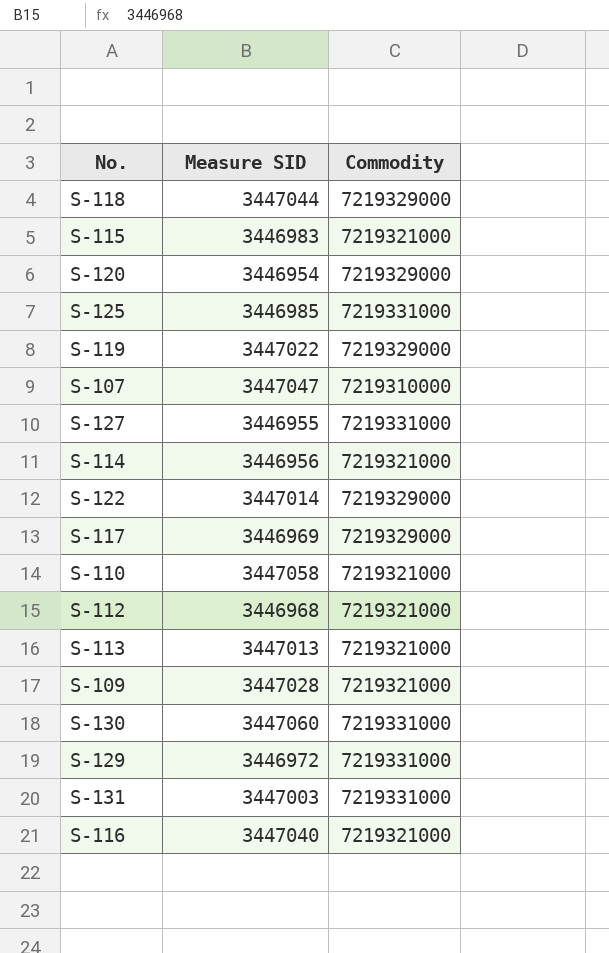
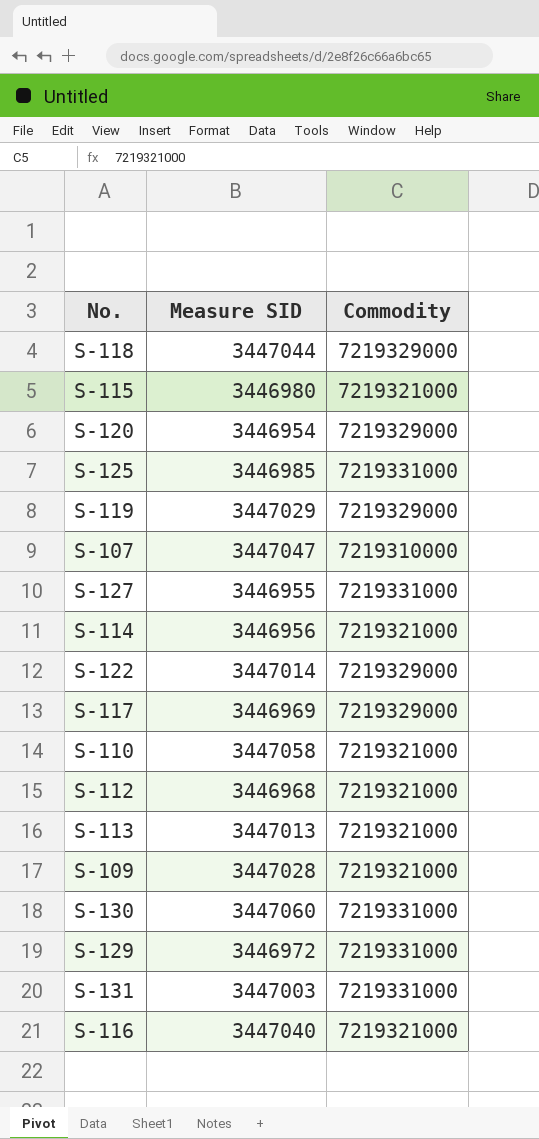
S-115 | Measure SID: 3446983 -> 3446980
S-119 | Measure SID: 3447022 -> 3447029

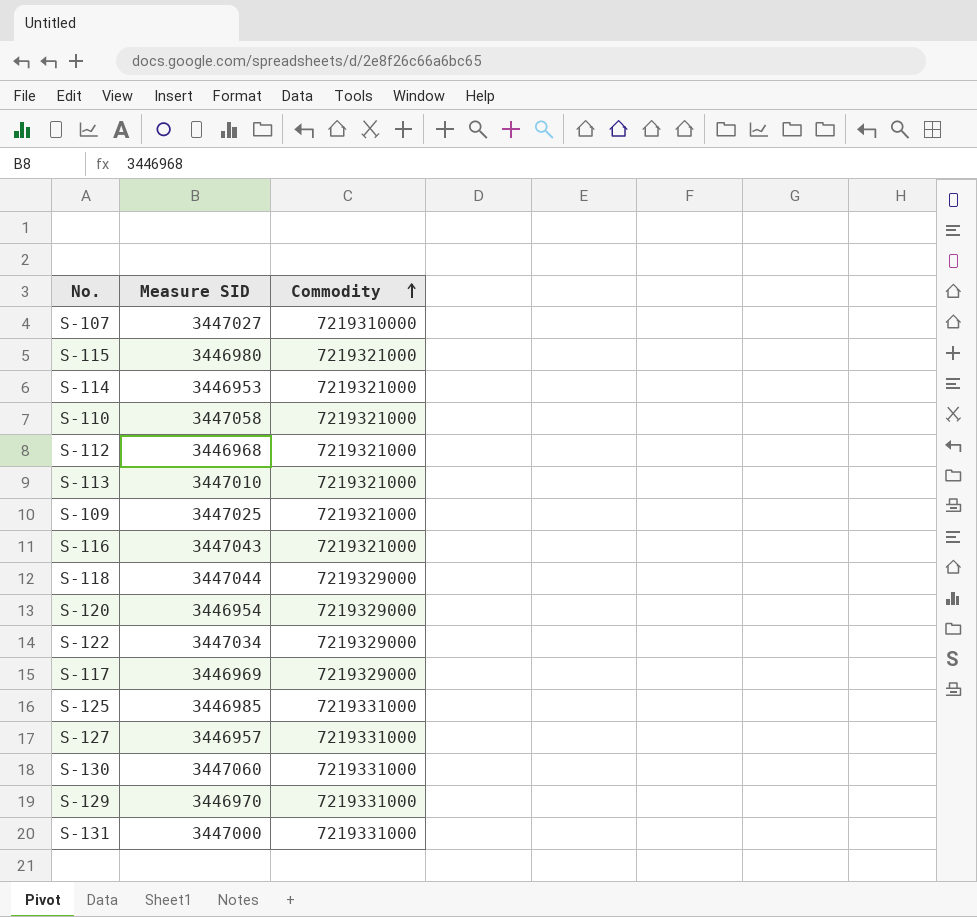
row order: none -> Commodity ascending
row S-119: 3447029 | 7219329000 -> none
S-107 | Measure SID: 3447047 -> 3447027
S-114 | Measure SID: 3446956 -> 3446953
S-113 | Measure SID: 3447013 -> 3447010
S-109 | Measure SID: 3447028 -> 3447025
S-116 | Measure SID: 3447040 -> 3447043
S-122 | Measure SID: 3447014 -> 3447034
S-127 | Measure SID: 3446955 -> 3446957
S-129 | Measure SID: 3446972 -> 3446970
S-131 | Measure SID: 3447003 -> 3447000

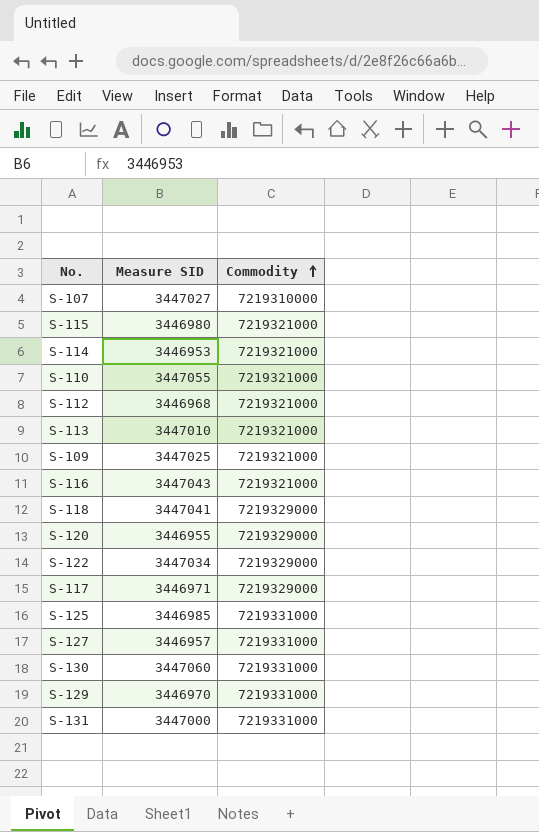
S-110 | Measure SID: 3447058 -> 3447055
S-118 | Measure SID: 3447044 -> 3447041
S-120 | Measure SID: 3446954 -> 3446955
S-117 | Measure SID: 3446969 -> 3446971

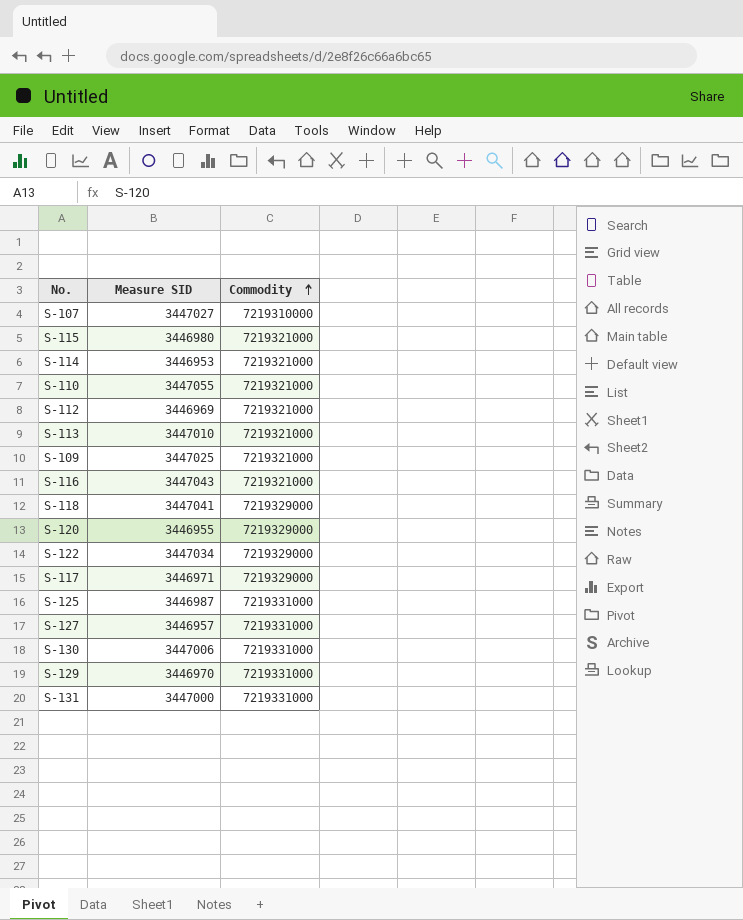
S-112 | Measure SID: 3446968 -> 3446969
S-125 | Measure SID: 3446985 -> 3446987
S-130 | Measure SID: 3447060 -> 3447006

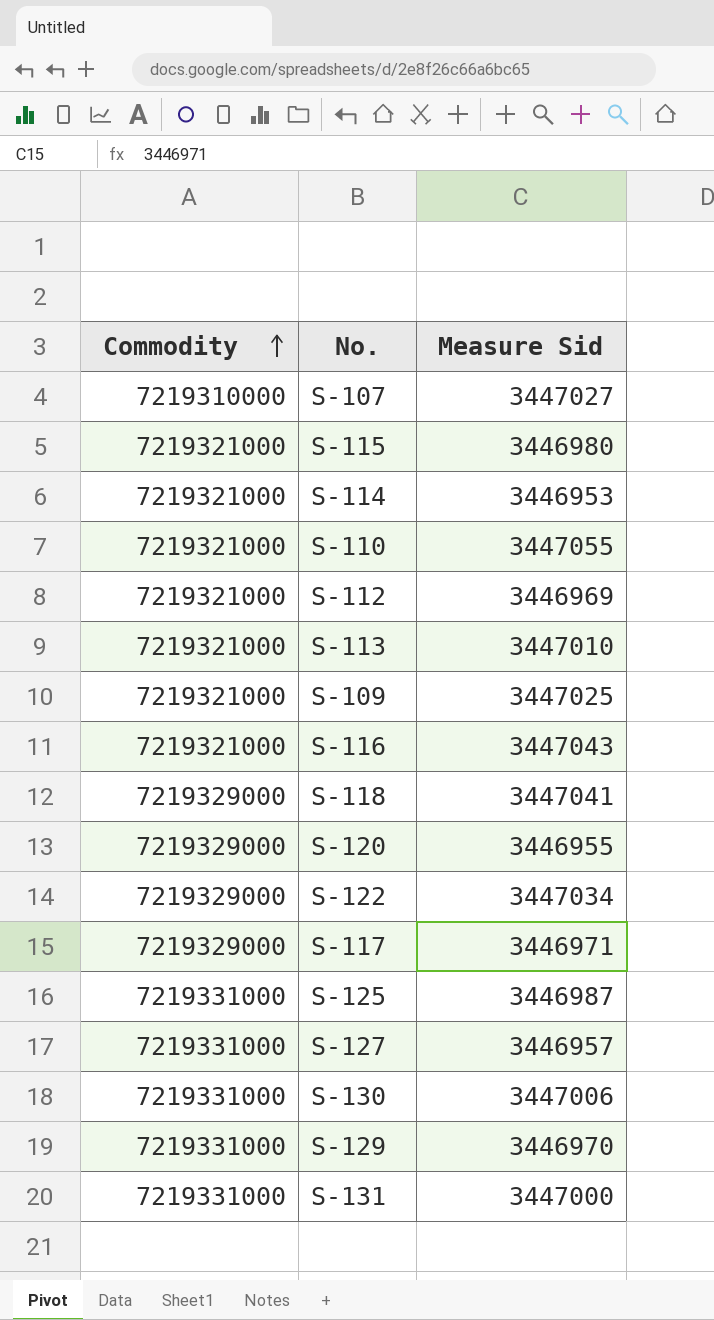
column Commodity | position: 3 -> 1
column name: Measure SID -> Measure Sid

